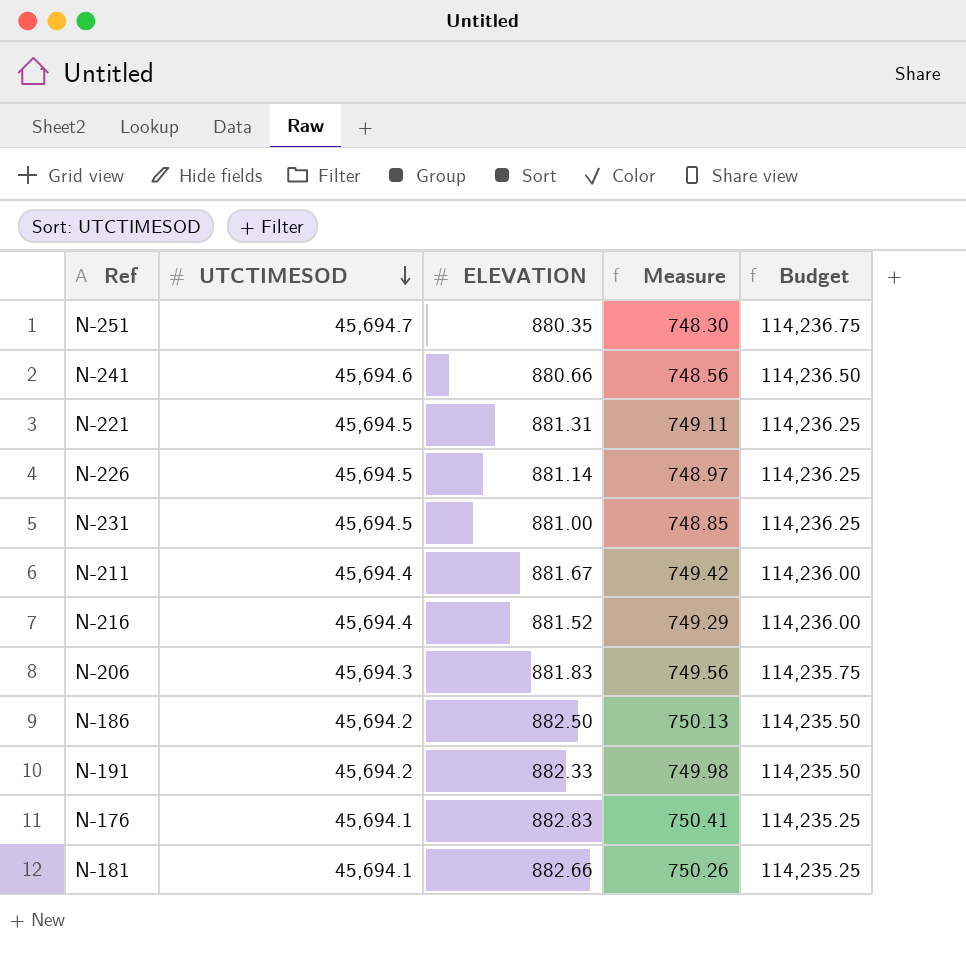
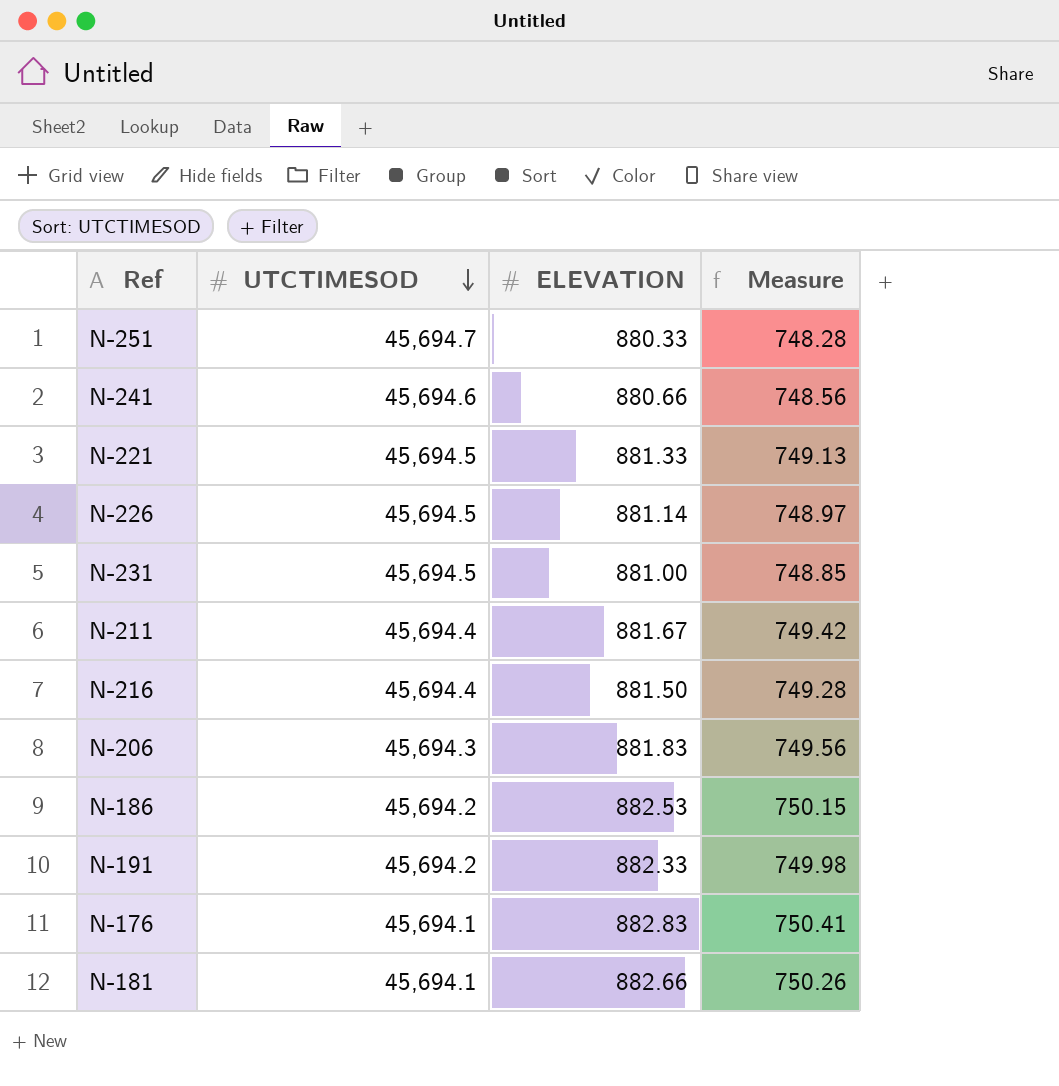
column Budget | formula: [UTCTIMESOD] * 2.5 -> none
N-251 | ELEVATION: 880.35 -> 880.33
N-251 | Measure: 748.30 -> 748.28
N-221 | ELEVATION: 881.31 -> 881.33
N-221 | Measure: 749.11 -> 749.13
N-216 | ELEVATION: 881.52 -> 881.50
N-216 | Measure: 749.29 -> 749.28
N-186 | ELEVATION: 882.50 -> 882.53
N-186 | Measure: 750.13 -> 750.15

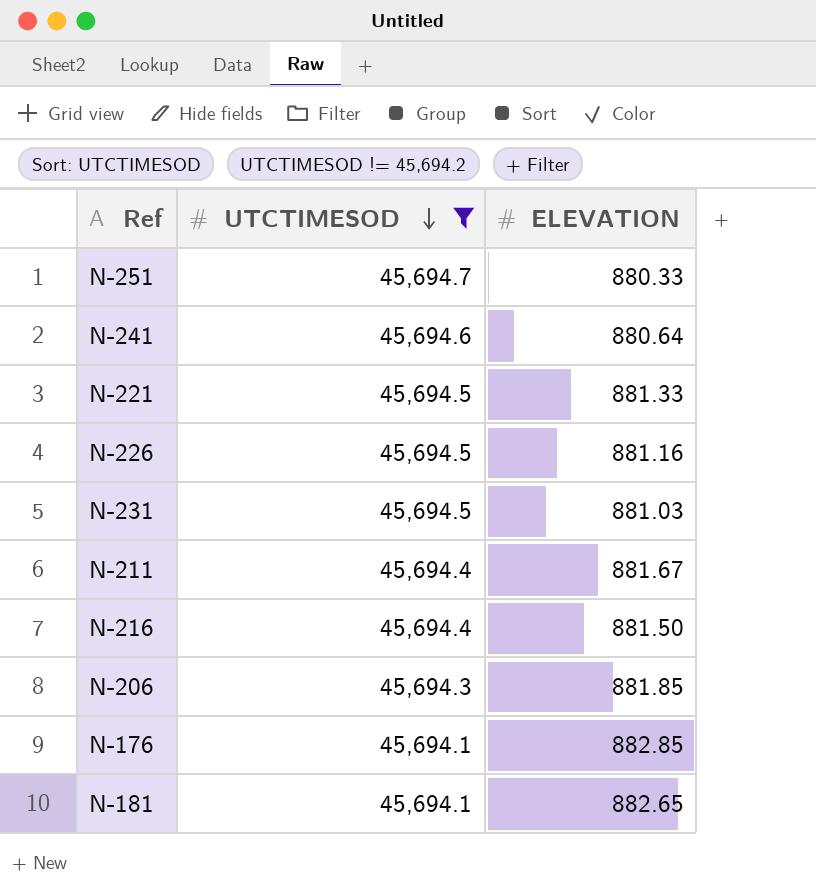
filter: none -> UTCTIMESOD != 45,694.2
column Measure | formula: [ELEVATION] * 0.85 -> none
N-241 | ELEVATION: 880.66 -> 880.64
N-226 | ELEVATION: 881.14 -> 881.16
N-231 | ELEVATION: 881.00 -> 881.03
N-206 | ELEVATION: 881.83 -> 881.85
N-176 | ELEVATION: 882.83 -> 882.85
N-181 | ELEVATION: 882.66 -> 882.65

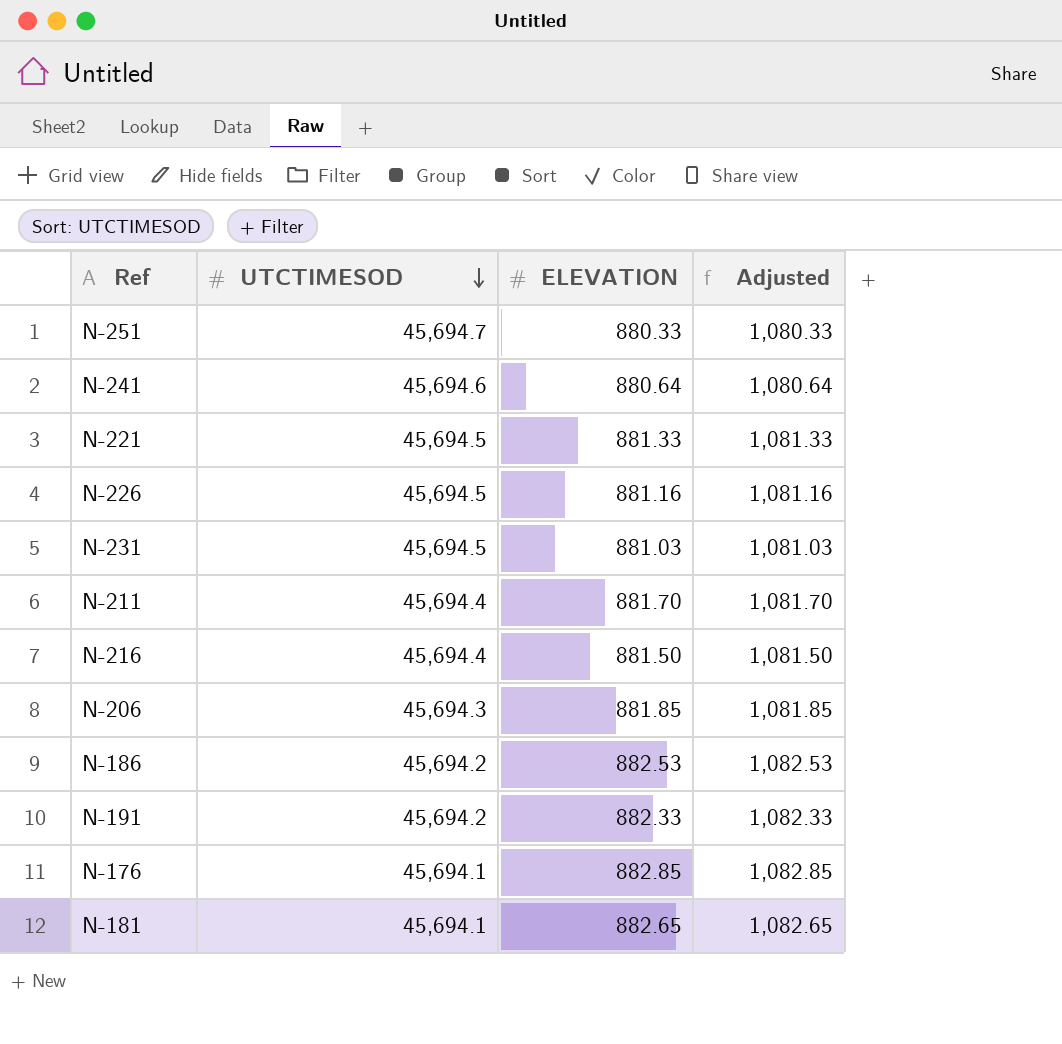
filter: UTCTIMESOD != 45,694.2 -> none
column Adjusted | formula: none -> [ELEVATION] + 200
N-211 | ELEVATION: 881.67 -> 881.70

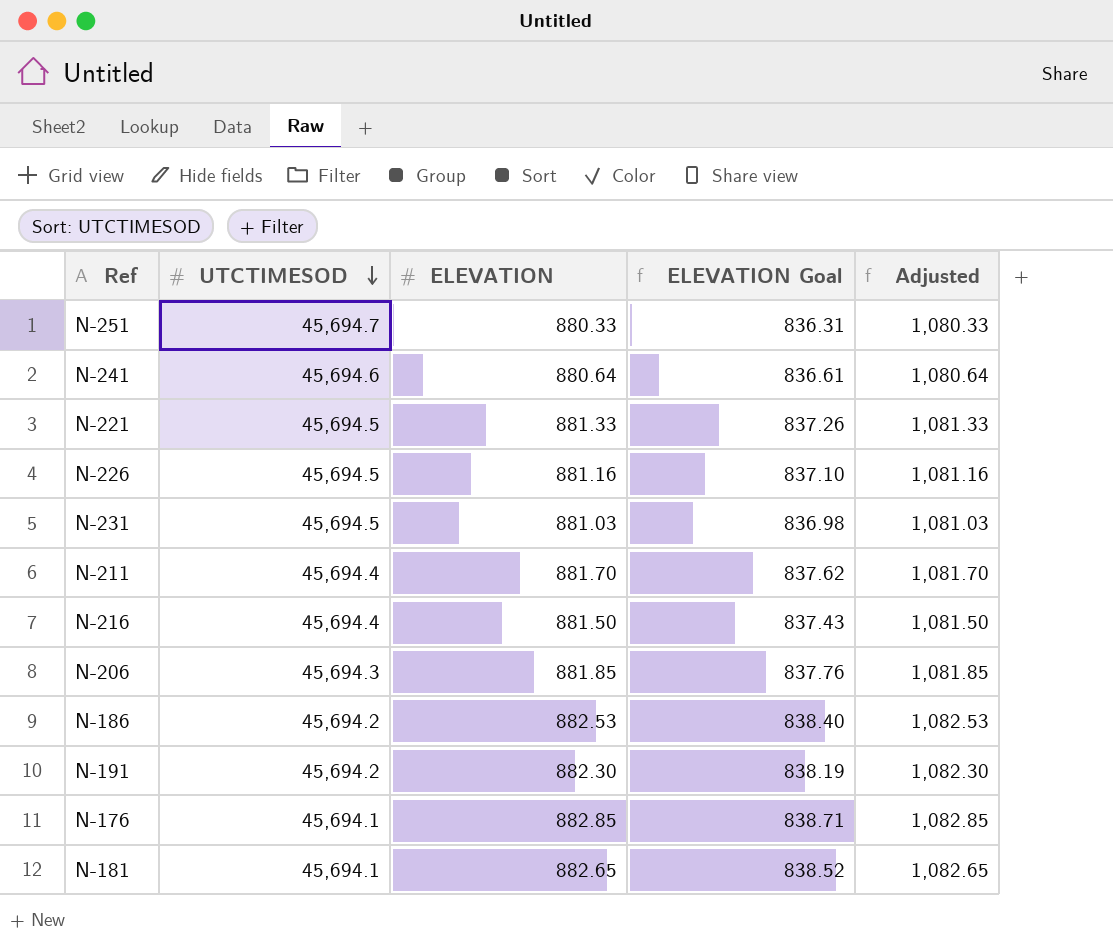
column ELEVATION Goal | formula: none -> [ELEVATION] * 0.95
N-191 | ELEVATION: 882.33 -> 882.30
N-191 | Adjusted: 1,082.33 -> 1,082.30

